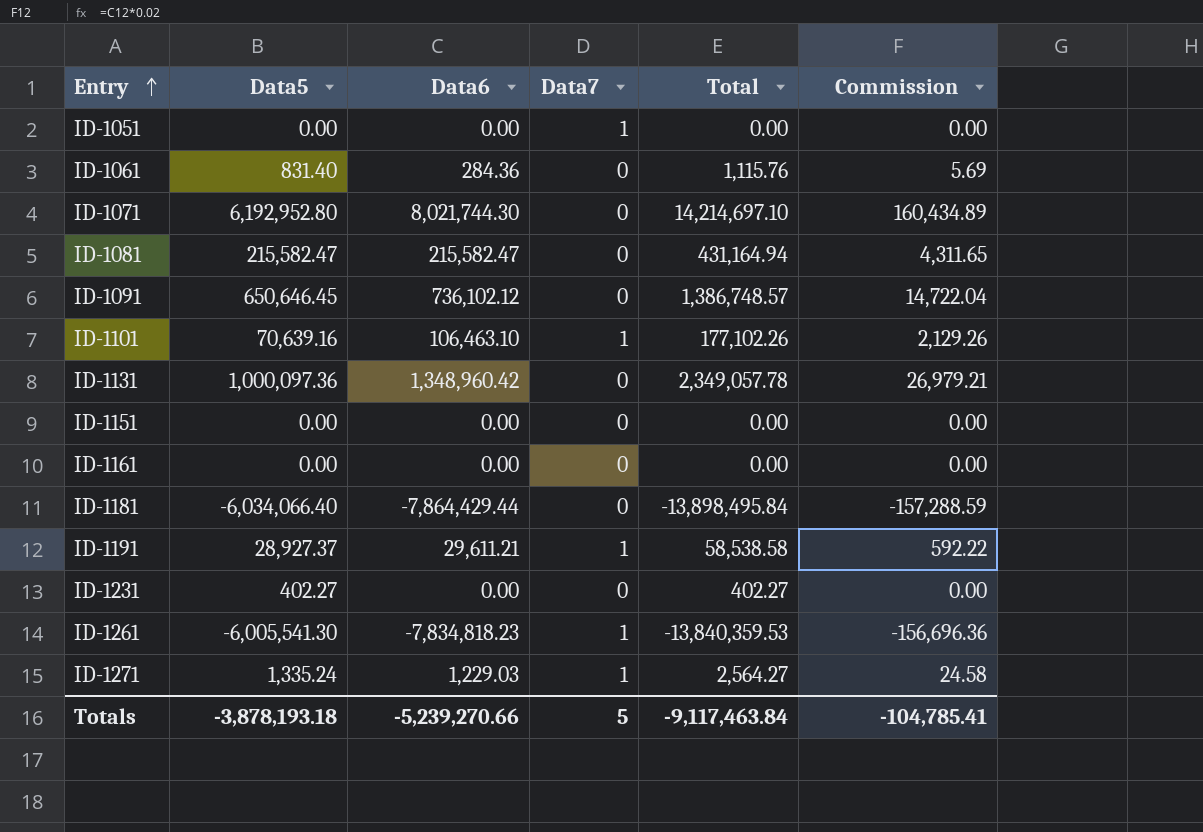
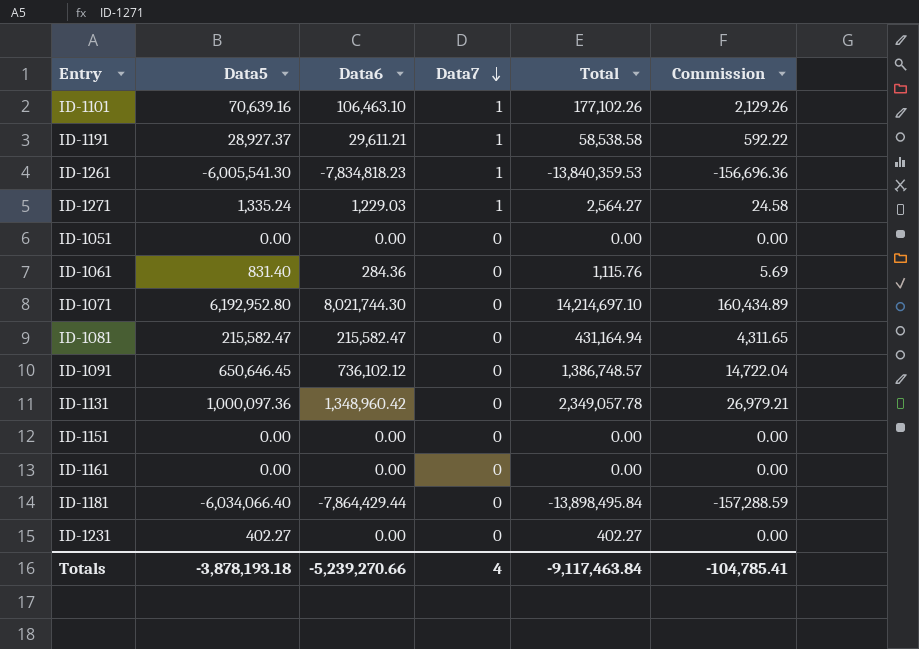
row order: Entry ascending -> Data7 descending
ID-1051 | Data7: 1 -> 0
Totals | Data7: 5 -> 4

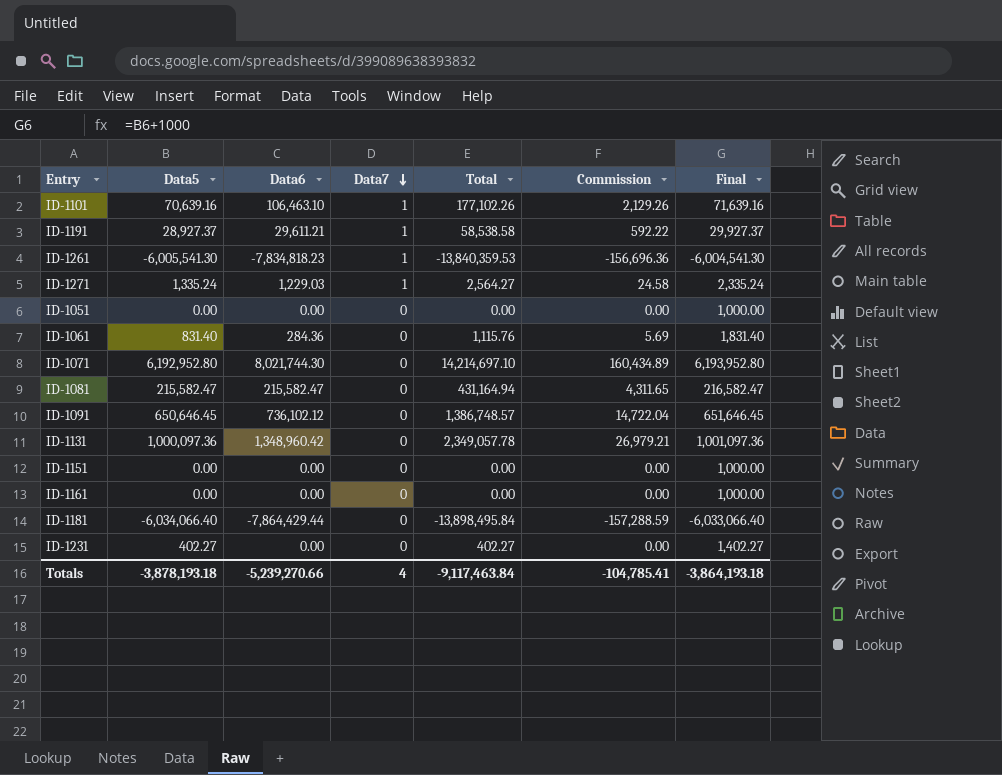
column Final | formula: none -> [Data5] + 1000

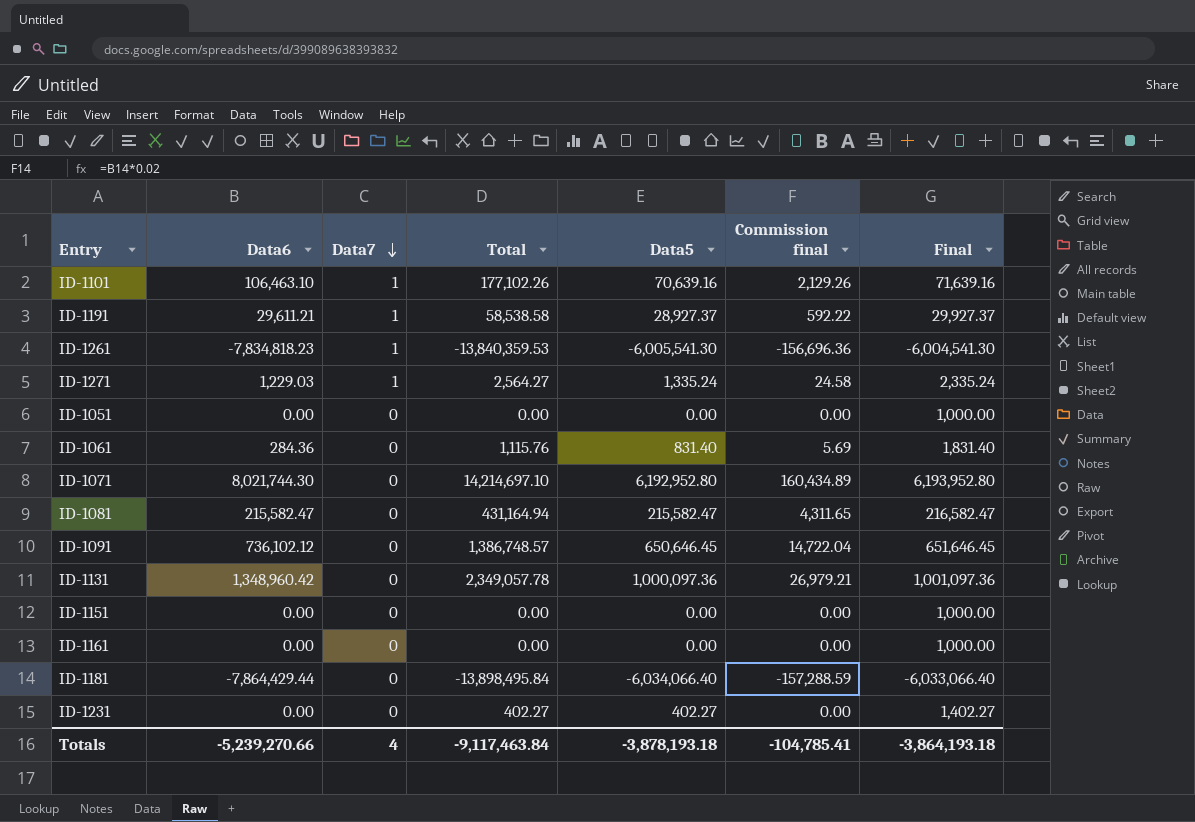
column Data5 | position: 2 -> 5
column name: Commission -> Commission final

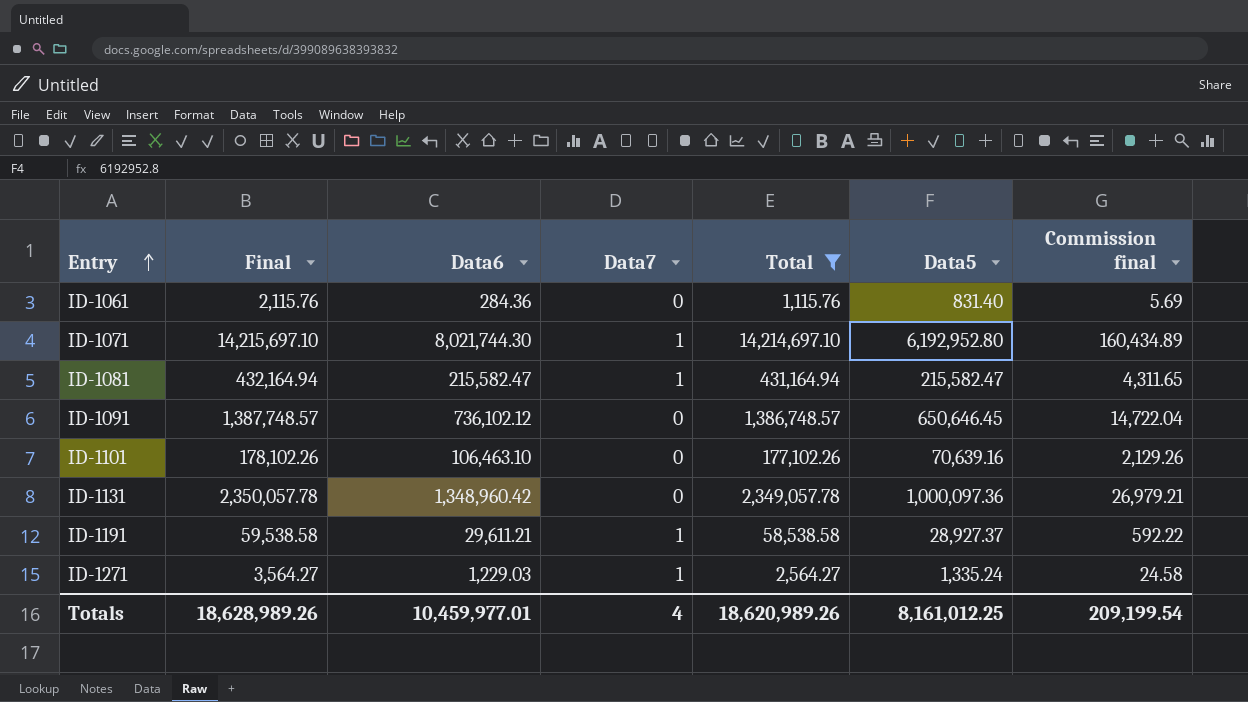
filter: none -> Total >= 1,115.76
row order: Data7 descending -> Entry ascending
column Final | formula: [Data5] + 1000 -> [Total] + 1000
column Final | position: 7 -> 2
ID-1071 | Data7: 0 -> 1
ID-1081 | Data7: 0 -> 1
ID-1101 | Data7: 1 -> 0
Totals | Final: -3,864,193.18 -> 18,628,989.26
Totals | Data6: -5,239,270.66 -> 10,459,977.01
Totals | Total: -9,117,463.84 -> 18,620,989.26
Totals | Data5: -3,878,193.18 -> 8,161,012.25
Totals | Commission final: -104,785.41 -> 209,199.54

